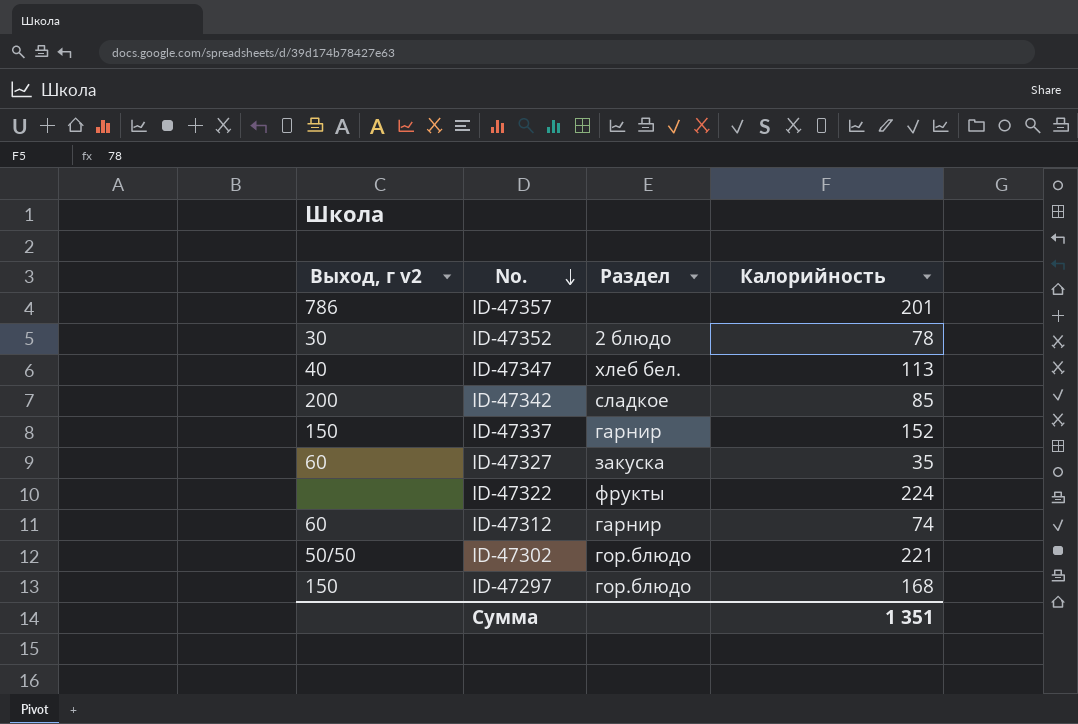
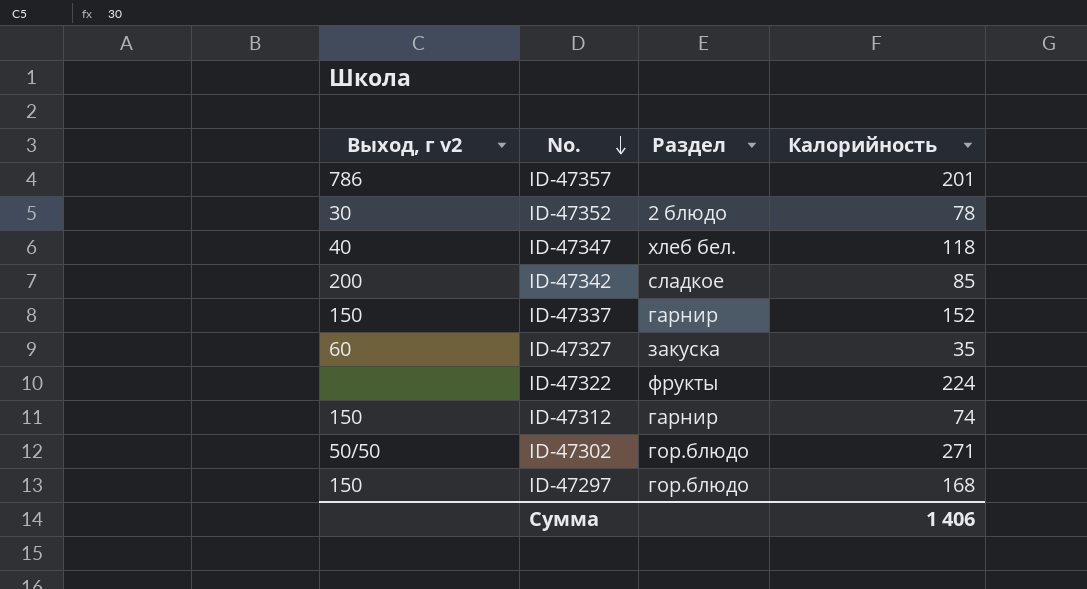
ID-47347 | Калорийность: 113 -> 118
ID-47312 | Выход, г v2: 60 -> 150
ID-47302 | Калорийность: 221 -> 271
Сумма | Калорийность: 1 351 -> 1 406

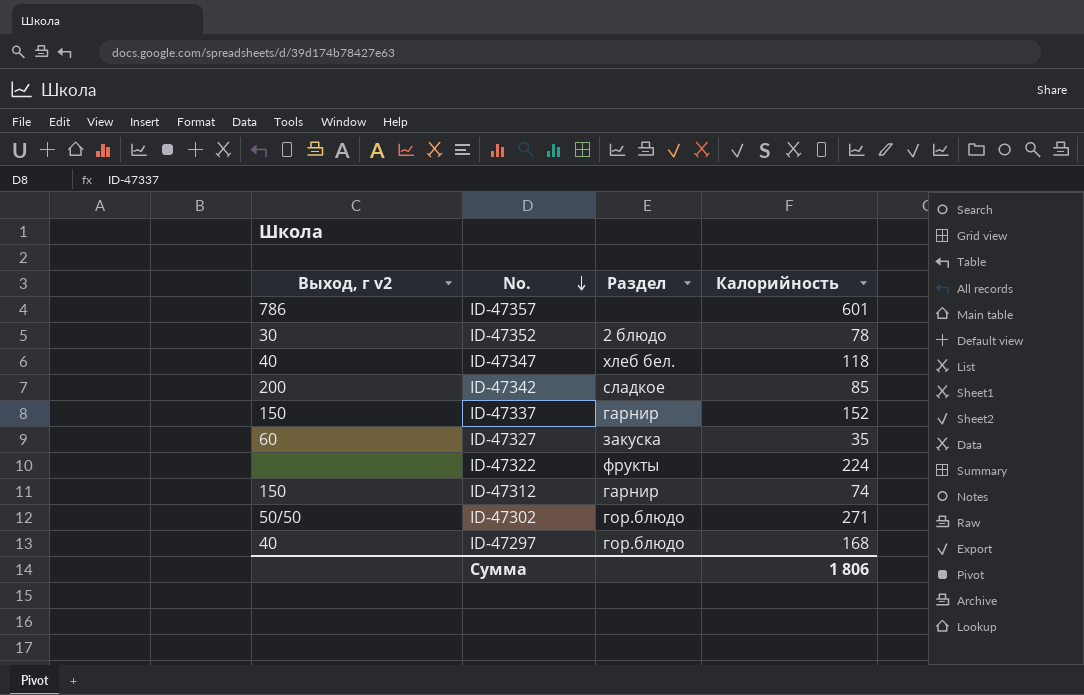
ID-47357 | Калорийность: 201 -> 601
ID-47297 | Выход, г v2: 150 -> 40
Сумма | Калорийность: 1 406 -> 1 806

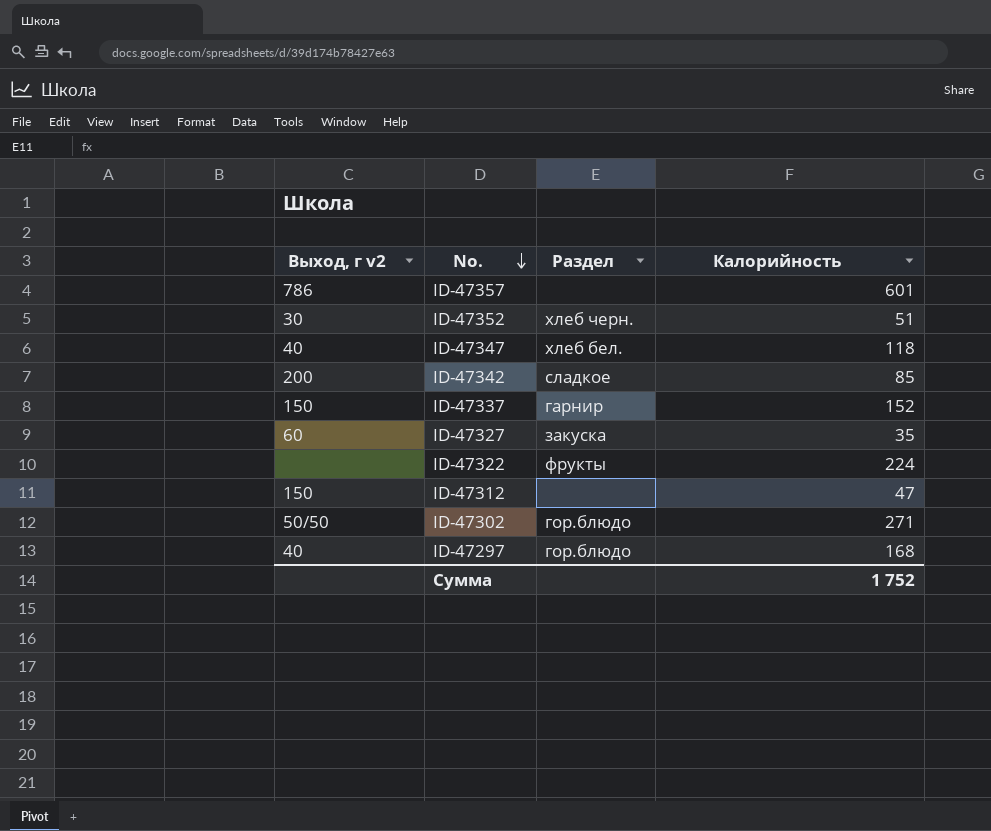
ID-47352 | Раздел: 2 блюдо -> хлеб черн.
ID-47352 | Калорийность: 78 -> 51
ID-47312 | Раздел: гарнир -> none
ID-47312 | Калорийность: 74 -> 47
Сумма | Калорийность: 1 806 -> 1 752

